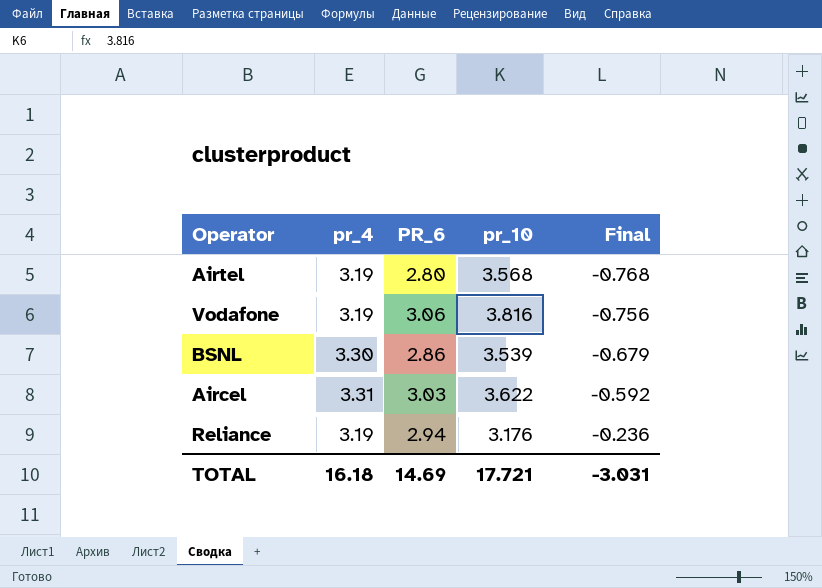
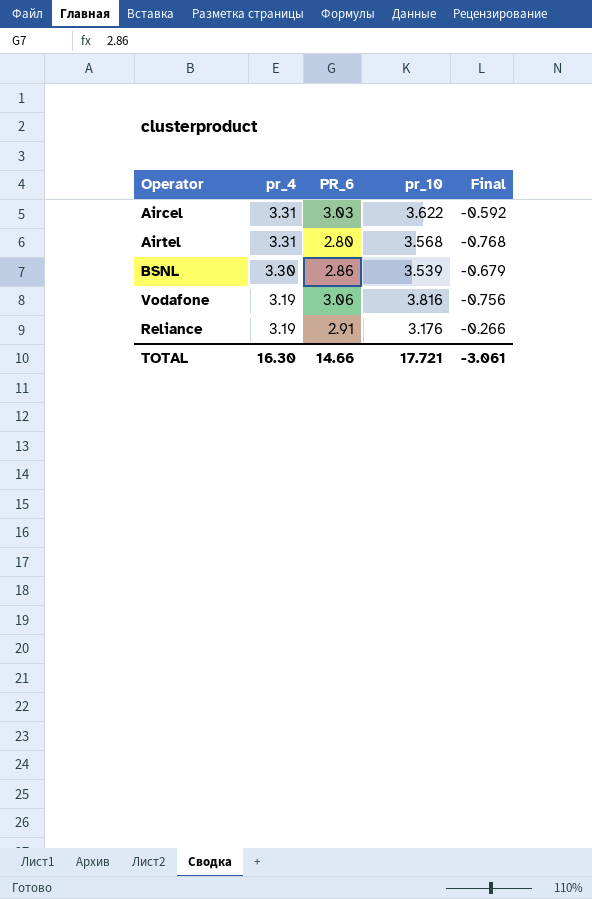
row order: Final ascending -> pr_4 descending
Airtel | pr_4: 3.19 -> 3.31
Reliance | PR_6: 2.94 -> 2.91
Reliance | Final: -0.236 -> -0.266
TOTAL | pr_4: 16.18 -> 16.30
TOTAL | PR_6: 14.69 -> 14.66
TOTAL | Final: -3.031 -> -3.061

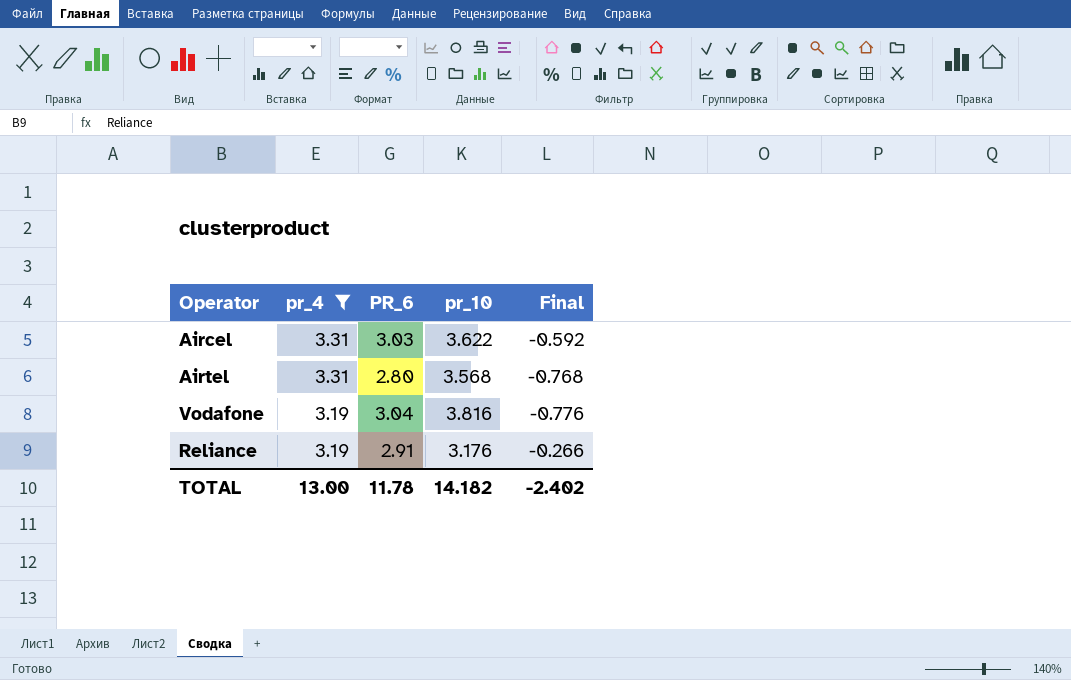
filter: none -> pr_4 != 3.30
Vodafone | PR_6: 3.06 -> 3.04
Vodafone | Final: -0.756 -> -0.776
TOTAL | pr_4: 16.30 -> 13.00
TOTAL | PR_6: 14.66 -> 11.78
TOTAL | pr_10: 17.721 -> 14.182
TOTAL | Final: -3.061 -> -2.402

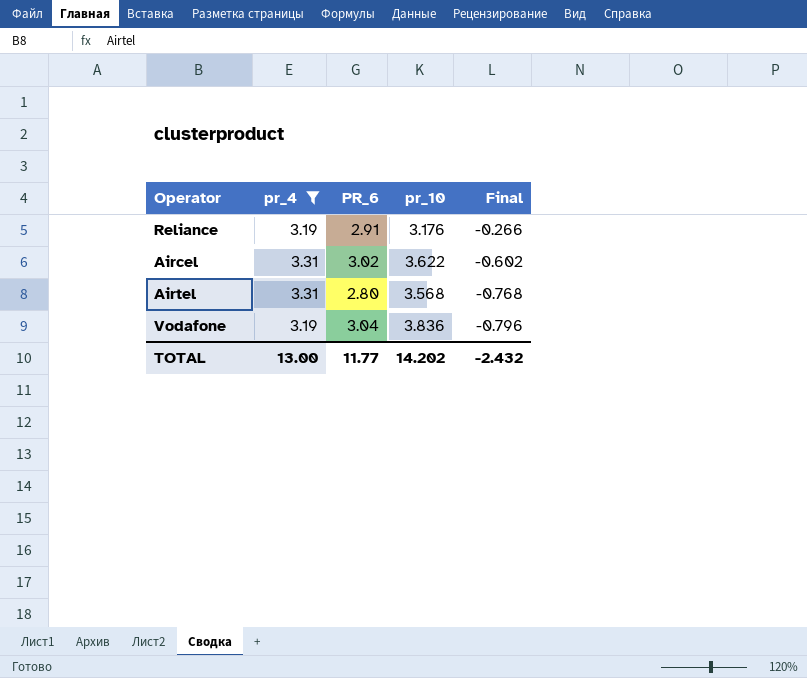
row order: pr_4 descending -> Final descending
Aircel | PR_6: 3.03 -> 3.02
Aircel | Final: -0.592 -> -0.602
Vodafone | pr_10: 3.816 -> 3.836
Vodafone | Final: -0.776 -> -0.796
TOTAL | PR_6: 11.78 -> 11.77
TOTAL | pr_10: 14.182 -> 14.202
TOTAL | Final: -2.402 -> -2.432

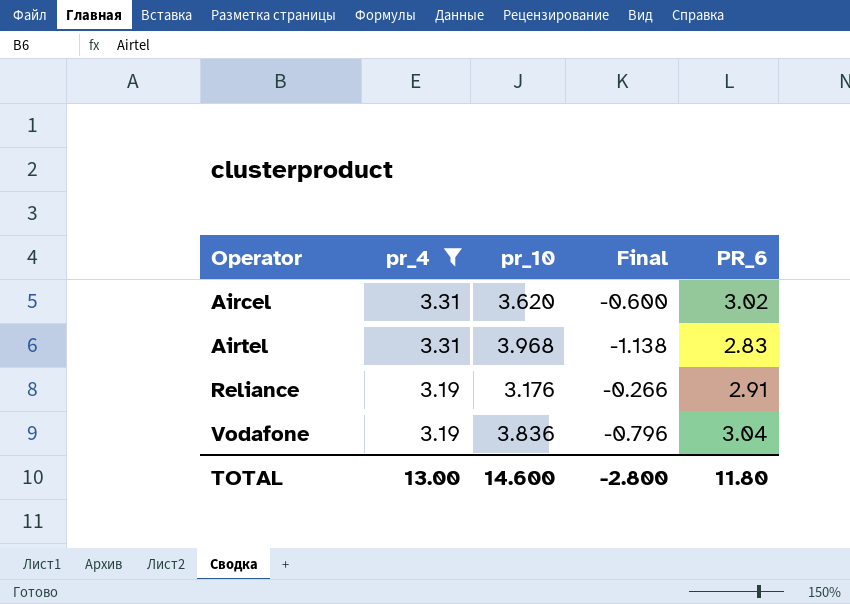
row order: Final descending -> Operator ascending
column PR_6 | position: 3 -> 5
Aircel | pr_10: 3.622 -> 3.620
Aircel | Final: -0.602 -> -0.600
Airtel | pr_10: 3.568 -> 3.968
Airtel | Final: -0.768 -> -1.138
Airtel | PR_6: 2.80 -> 2.83
TOTAL | pr_10: 14.202 -> 14.600
TOTAL | Final: -2.432 -> -2.800
TOTAL | PR_6: 11.77 -> 11.80

